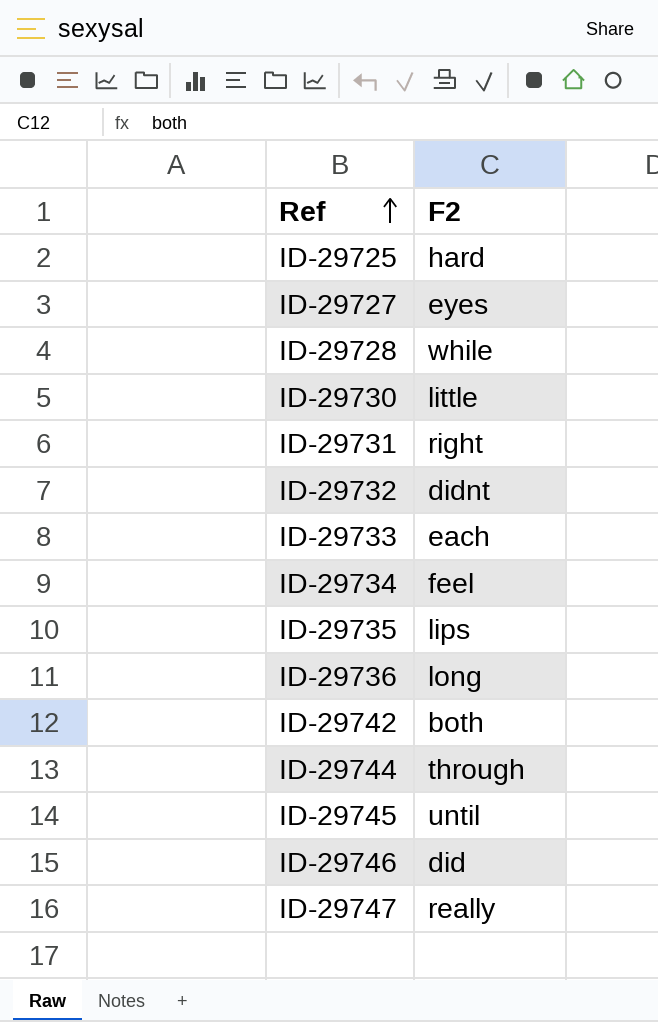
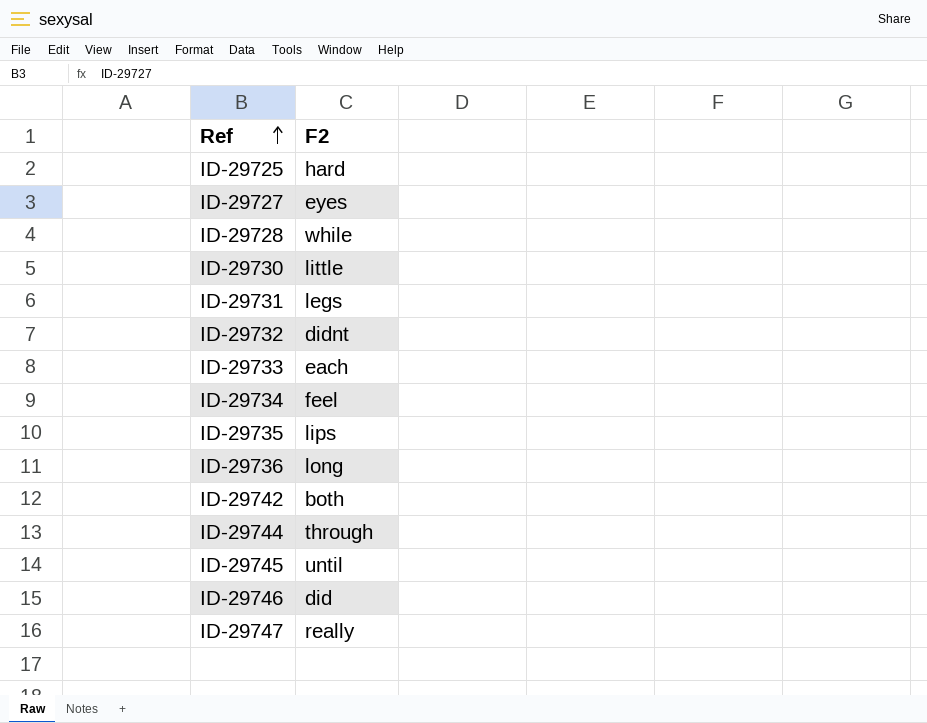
ID-29731 | F2: right -> legs

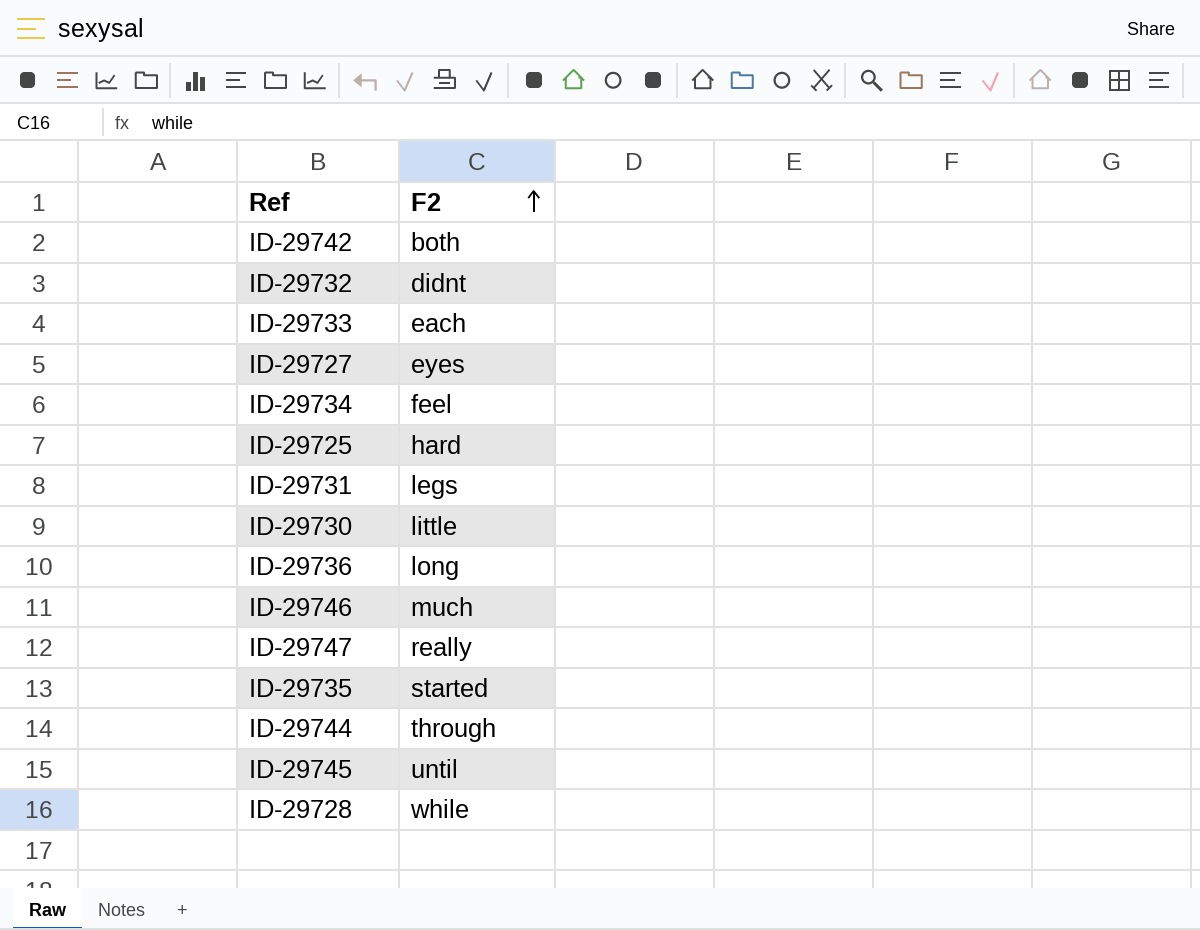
row order: Ref ascending -> F2 ascending
ID-29746 | F2: did -> much
ID-29735 | F2: lips -> started

